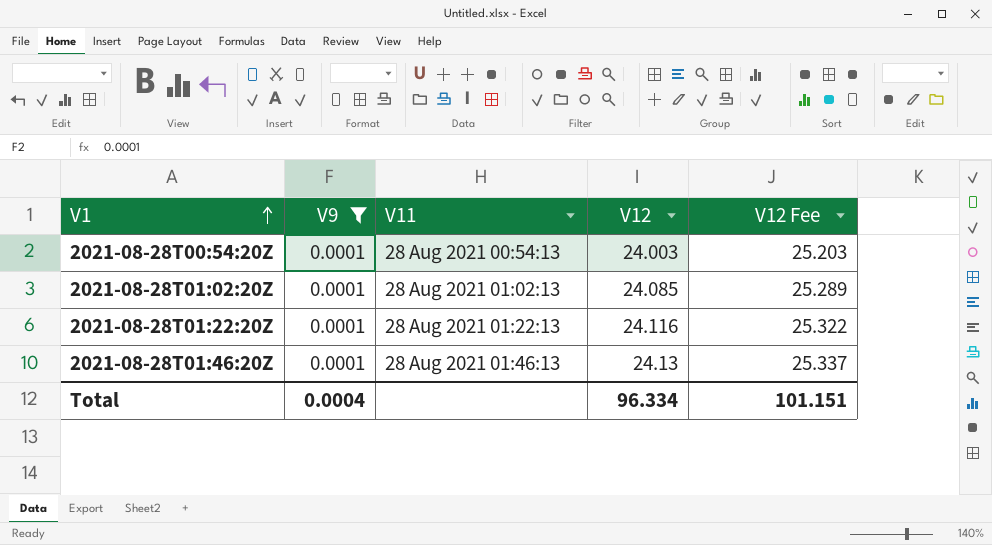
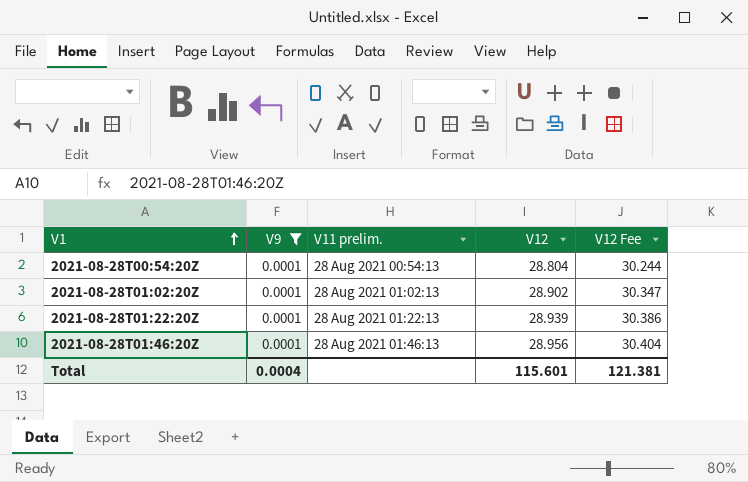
column name: V11 -> V11 prelim.
2021-08-28T00:54:20Z | V12: 24.003 -> 28.804
2021-08-28T00:54:20Z | V12 Fee: 25.203 -> 30.244
2021-08-28T01:02:20Z | V12: 24.085 -> 28.902
2021-08-28T01:02:20Z | V12 Fee: 25.289 -> 30.347
2021-08-28T01:22:20Z | V12: 24.116 -> 28.939
2021-08-28T01:22:20Z | V12 Fee: 25.322 -> 30.386
2021-08-28T01:46:20Z | V12: 24.13 -> 28.956
2021-08-28T01:46:20Z | V12 Fee: 25.337 -> 30.404
Total | V12: 96.334 -> 115.601
Total | V12 Fee: 101.151 -> 121.381

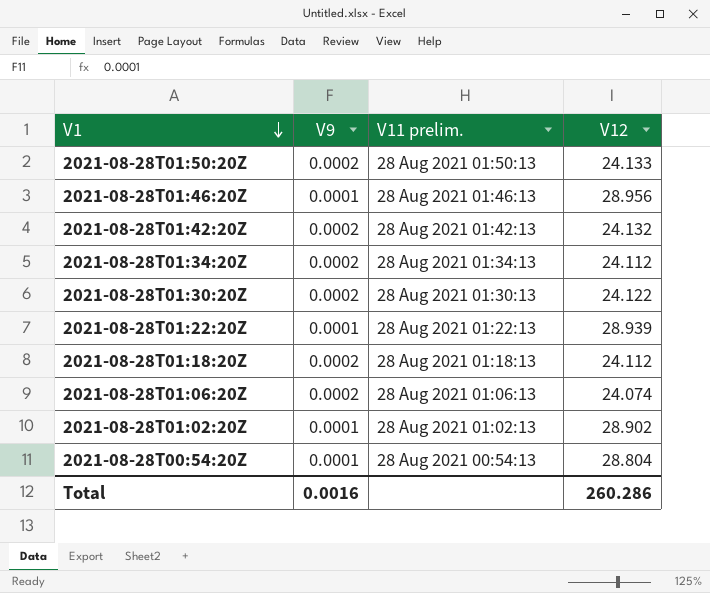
filter: V9 = 0.0001 -> none
row order: V1 ascending -> V1 descending
column V12 Fee | formula: [V12] * 1.05 -> none
Total | V9: 0.0004 -> 0.0016
Total | V12: 115.601 -> 260.286

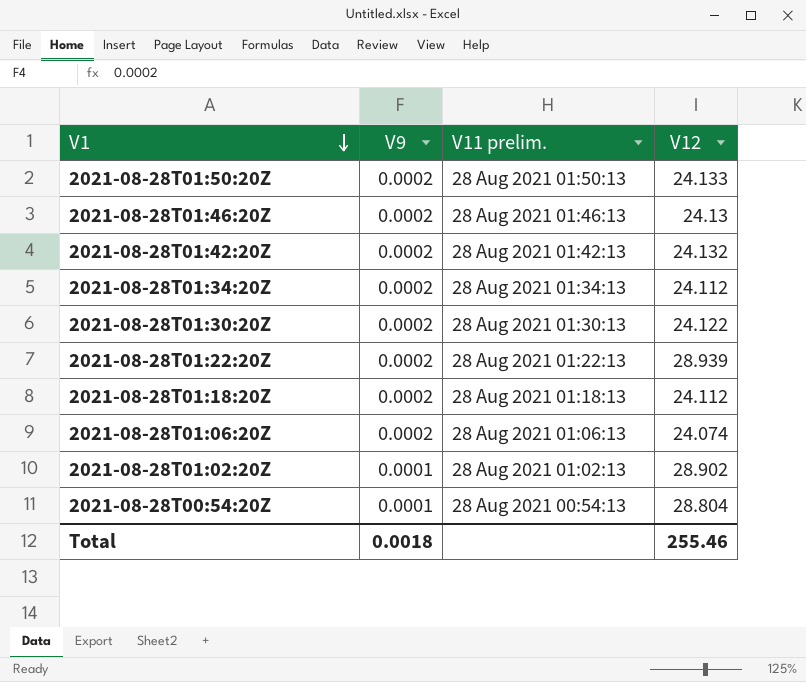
2021-08-28T01:46:20Z | V9: 0.0001 -> 0.0002
2021-08-28T01:46:20Z | V12: 28.956 -> 24.13
2021-08-28T01:22:20Z | V9: 0.0001 -> 0.0002
Total | V9: 0.0016 -> 0.0018
Total | V12: 260.286 -> 255.46

